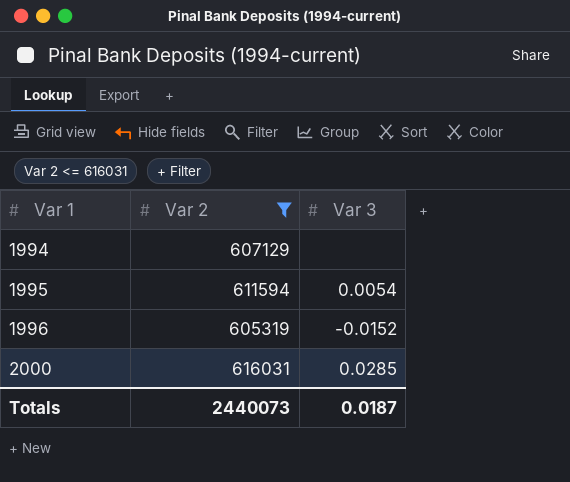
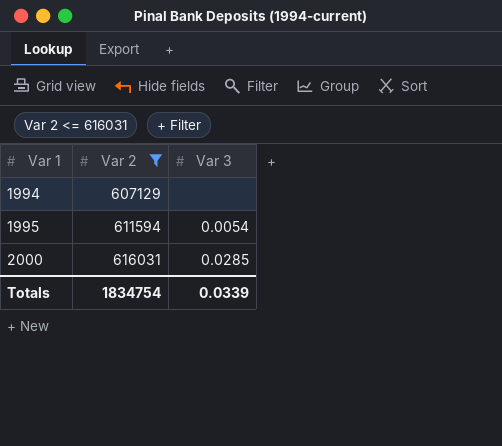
row 1996: 605319 | -0.0152 -> none
Totals | Var 2: 2440073 -> 1834754
Totals | Var 3: 0.0187 -> 0.0339

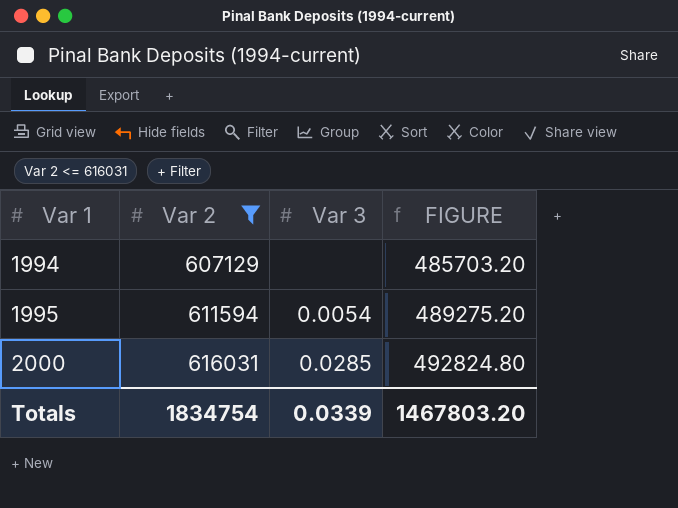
column FIGURE | formula: none -> [Var 2] * 0.8

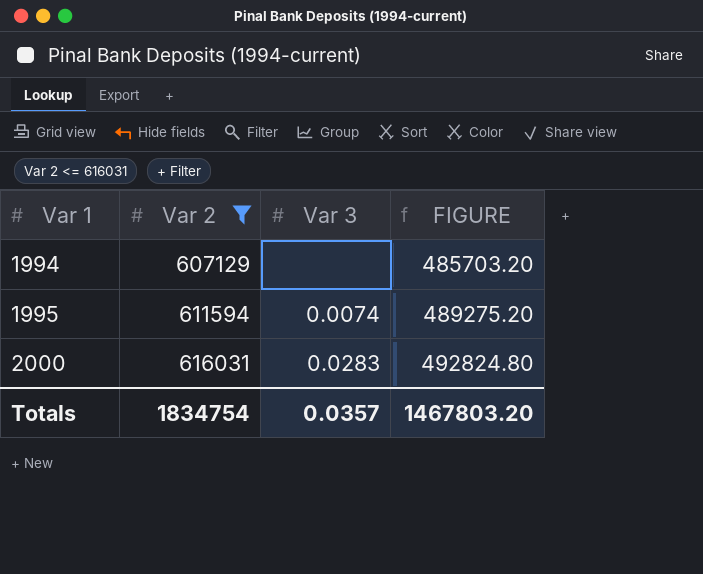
1995 | Var 3: 0.0054 -> 0.0074
2000 | Var 3: 0.0285 -> 0.0283
Totals | Var 3: 0.0339 -> 0.0357

